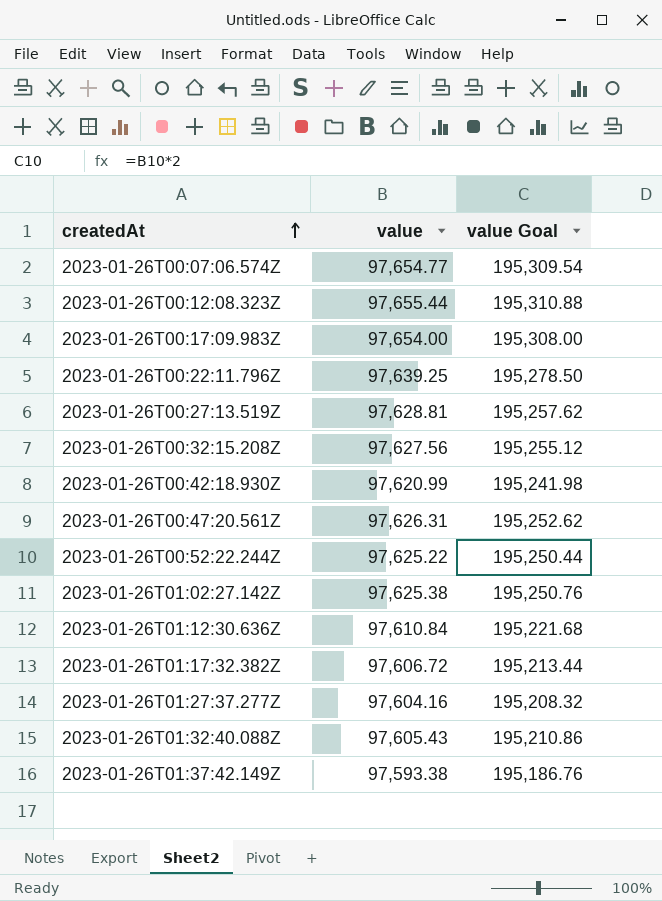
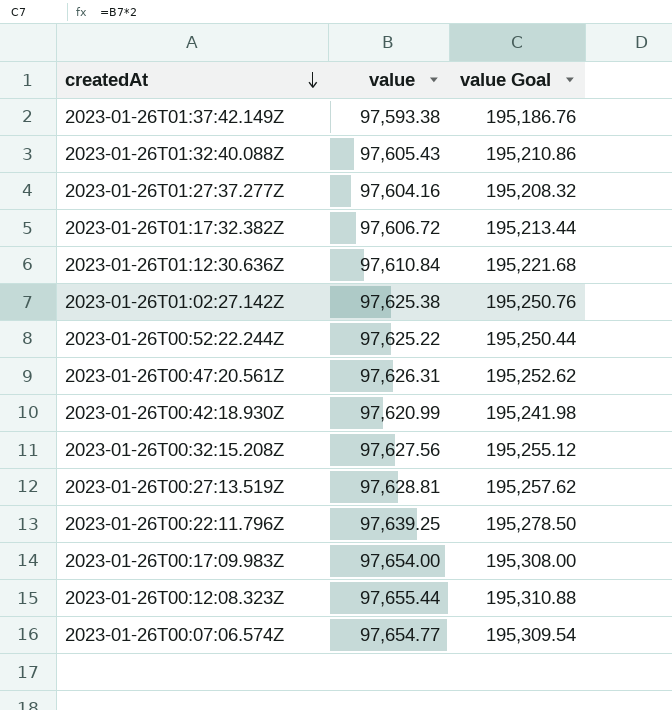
row order: createdAt ascending -> createdAt descending

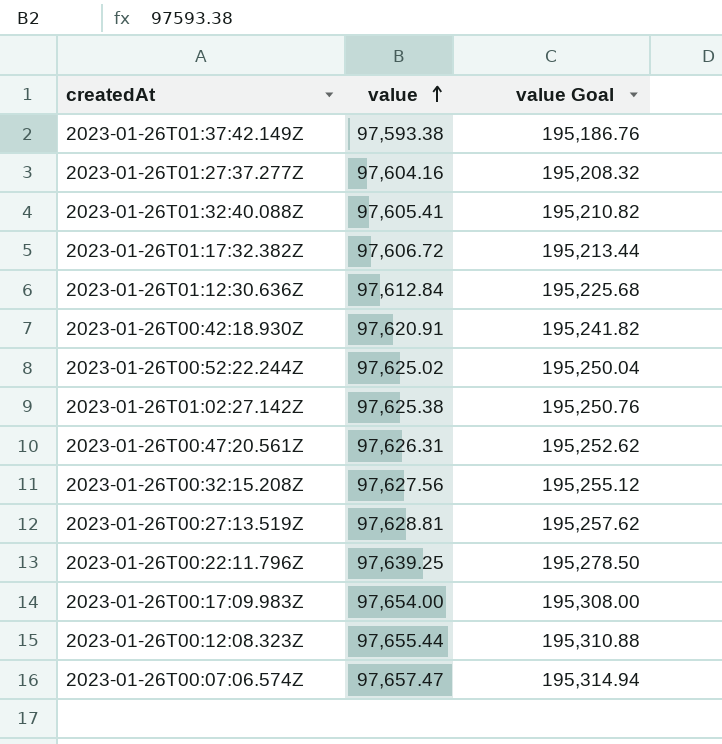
row order: createdAt descending -> value ascending
2023-01-26T01:32:40.088Z | value: 97,605.43 -> 97,605.41
2023-01-26T01:32:40.088Z | value Goal: 195,210.86 -> 195,210.82
2023-01-26T01:12:30.636Z | value: 97,610.84 -> 97,612.84
2023-01-26T01:12:30.636Z | value Goal: 195,221.68 -> 195,225.68
2023-01-26T00:42:18.930Z | value: 97,620.99 -> 97,620.91
2023-01-26T00:42:18.930Z | value Goal: 195,241.98 -> 195,241.82
2023-01-26T00:52:22.244Z | value: 97,625.22 -> 97,625.02
2023-01-26T00:52:22.244Z | value Goal: 195,250.44 -> 195,250.04
2023-01-26T00:07:06.574Z | value: 97,654.77 -> 97,657.47
2023-01-26T00:07:06.574Z | value Goal: 195,309.54 -> 195,314.94

